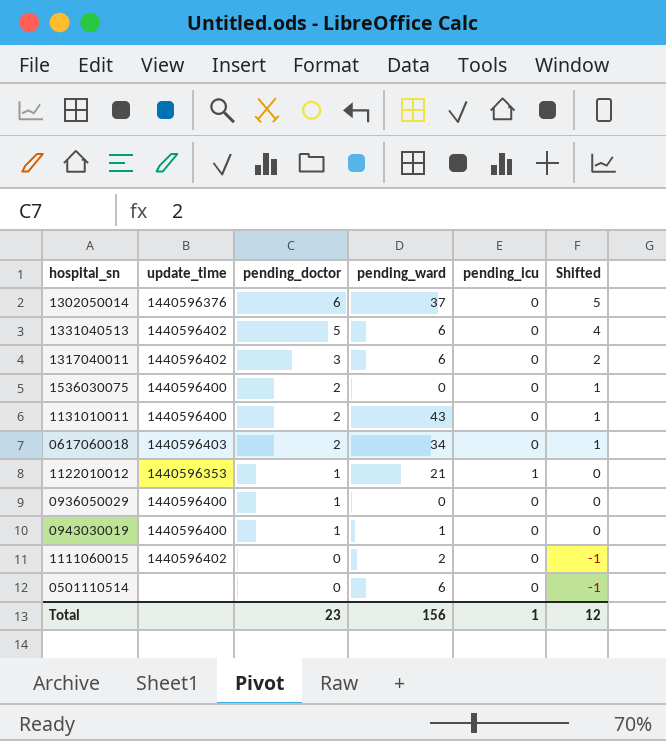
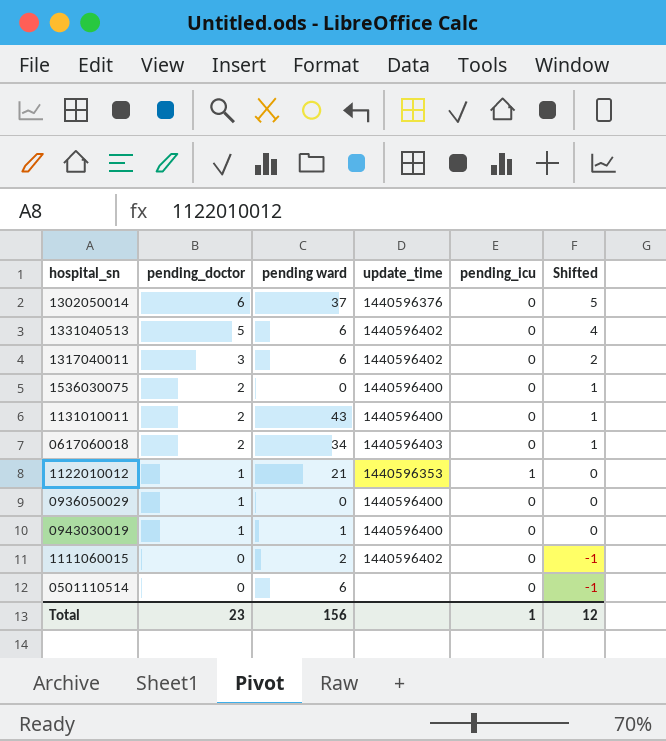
column name: pending_ward -> pending ward
column update_time | position: 2 -> 4

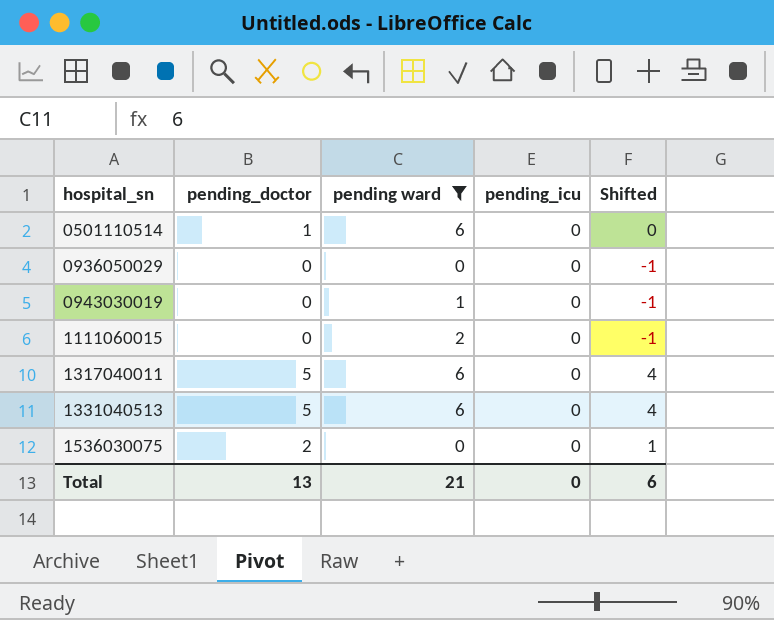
filter: none -> pending ward <= 6
row order: pending_doctor descending -> hospital_sn ascending
column update_time | position: 4 -> none
0501110514 | pending_doctor: 0 -> 1
0501110514 | Shifted: -1 -> 0
0936050029 | pending_doctor: 1 -> 0
0936050029 | Shifted: 0 -> -1
0943030019 | pending_doctor: 1 -> 0
0943030019 | Shifted: 0 -> -1
1317040011 | pending_doctor: 3 -> 5
1317040011 | Shifted: 2 -> 4
Total | pending_doctor: 23 -> 13
Total | pending ward: 156 -> 21
Total | pending_icu: 1 -> 0
Total | Shifted: 12 -> 6

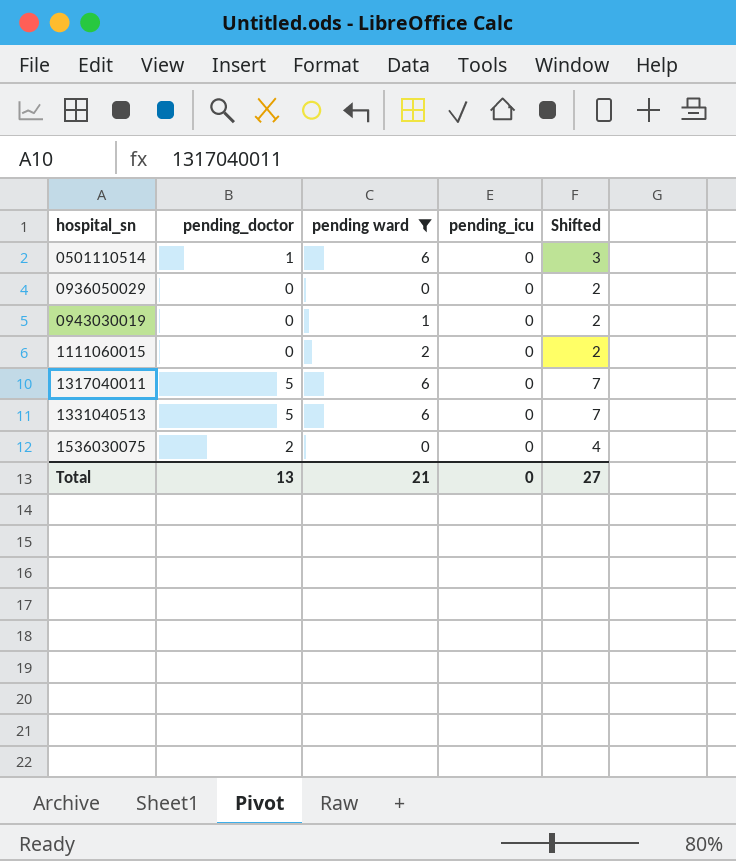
column Shifted | formula: [pending_doctor] - 1 -> [pending_doctor] + 2
Total | Shifted: 6 -> 27

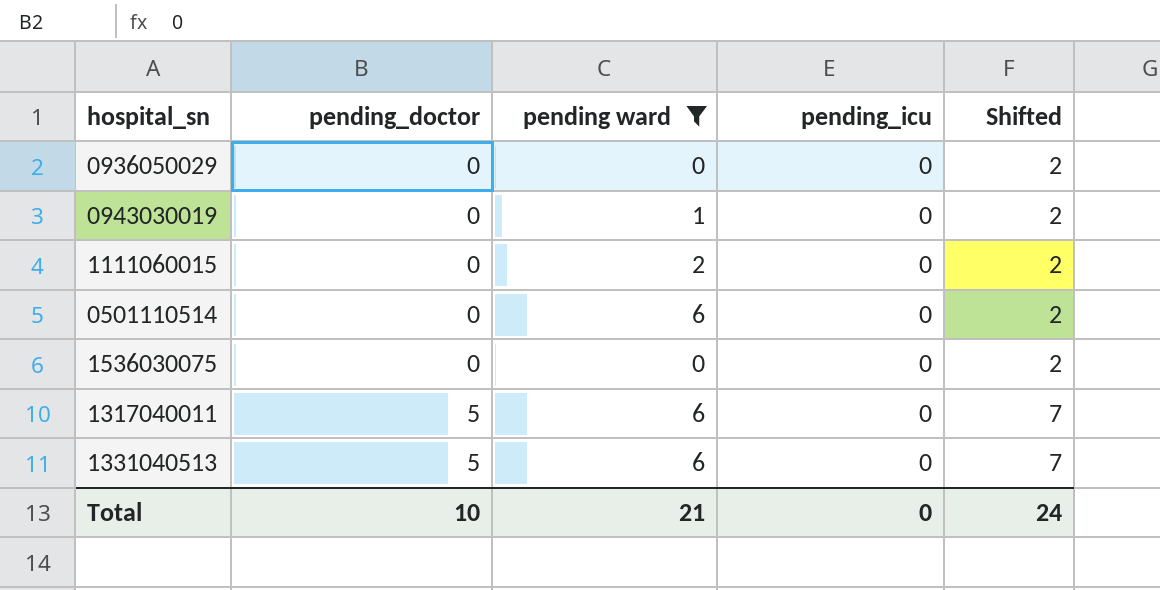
row order: hospital_sn ascending -> pending_doctor ascending
0501110514 | pending_doctor: 1 -> 0
0501110514 | Shifted: 3 -> 2
1536030075 | pending_doctor: 2 -> 0
1536030075 | Shifted: 4 -> 2
Total | pending_doctor: 13 -> 10
Total | Shifted: 27 -> 24

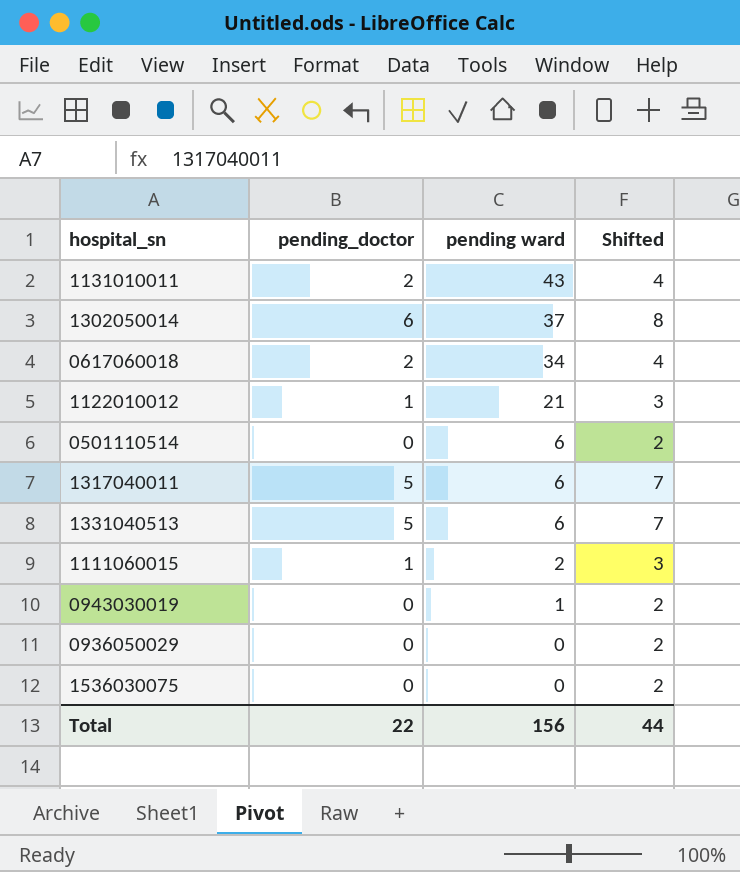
filter: pending ward <= 6 -> none
row order: pending_doctor ascending -> pending ward descending
column pending_icu | position: 4 -> none
1111060015 | pending_doctor: 0 -> 1
1111060015 | Shifted: 2 -> 3
Total | pending_doctor: 10 -> 22
Total | pending ward: 21 -> 156
Total | Shifted: 24 -> 44

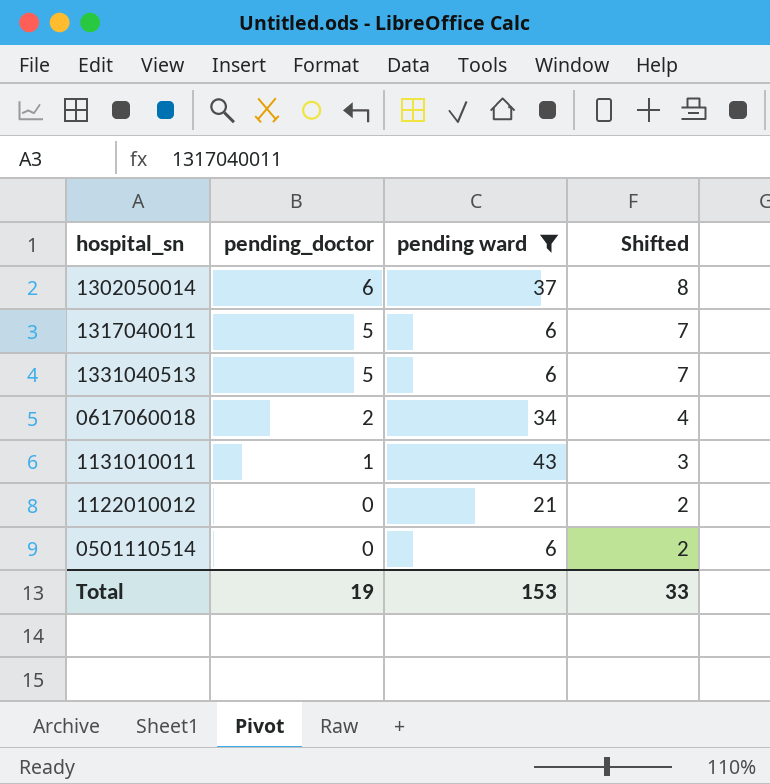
filter: none -> pending ward >= 6
row order: pending ward descending -> pending_doctor descending
1131010011 | pending_doctor: 2 -> 1
1131010011 | Shifted: 4 -> 3
1122010012 | pending_doctor: 1 -> 0
1122010012 | Shifted: 3 -> 2
Total | pending_doctor: 22 -> 19
Total | pending ward: 156 -> 153
Total | Shifted: 44 -> 33

